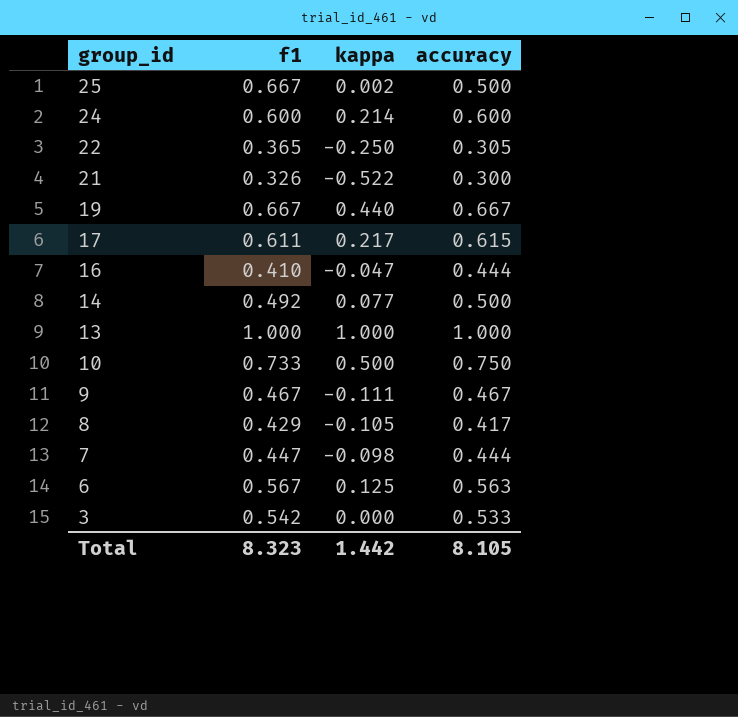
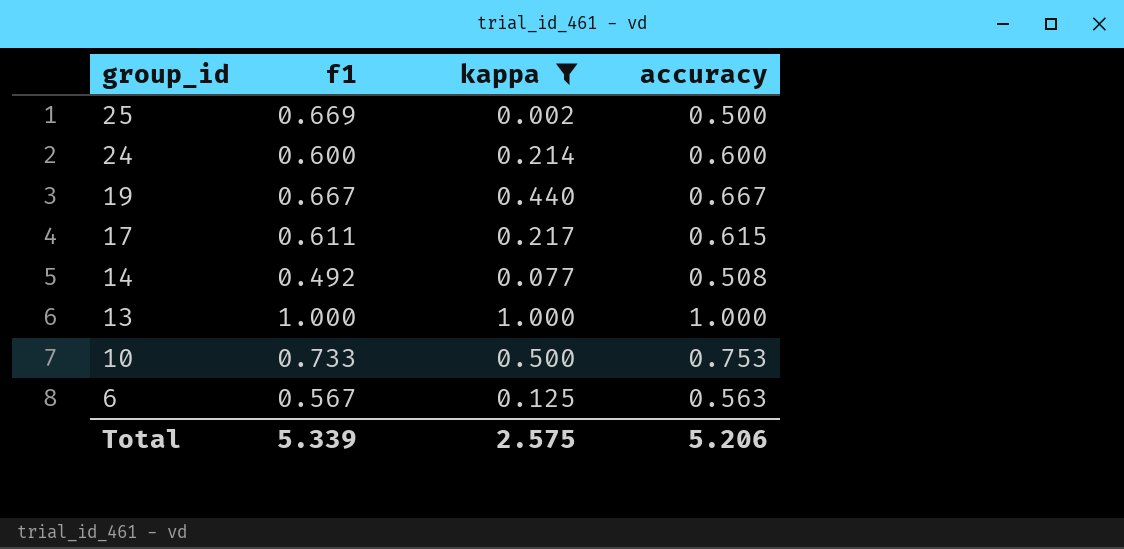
filter: none -> kappa >= 0.002
25 | f1: 0.667 -> 0.669
14 | accuracy: 0.500 -> 0.508
10 | accuracy: 0.750 -> 0.753
Total | f1: 8.323 -> 5.339
Total | kappa: 1.442 -> 2.575
Total | accuracy: 8.105 -> 5.206

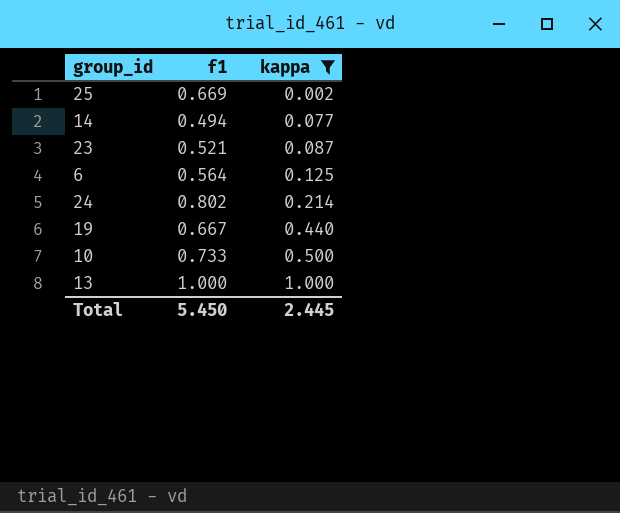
row order: group_id descending -> kappa ascending
column accuracy | position: 4 -> none
row 17: 0.611 | 0.217 | 0.615 -> none
14 | f1: 0.492 -> 0.494
row 23: none -> 0.521 | 0.087
6 | f1: 0.567 -> 0.564
24 | f1: 0.600 -> 0.802
Total | f1: 5.339 -> 5.450
Total | kappa: 2.575 -> 2.445

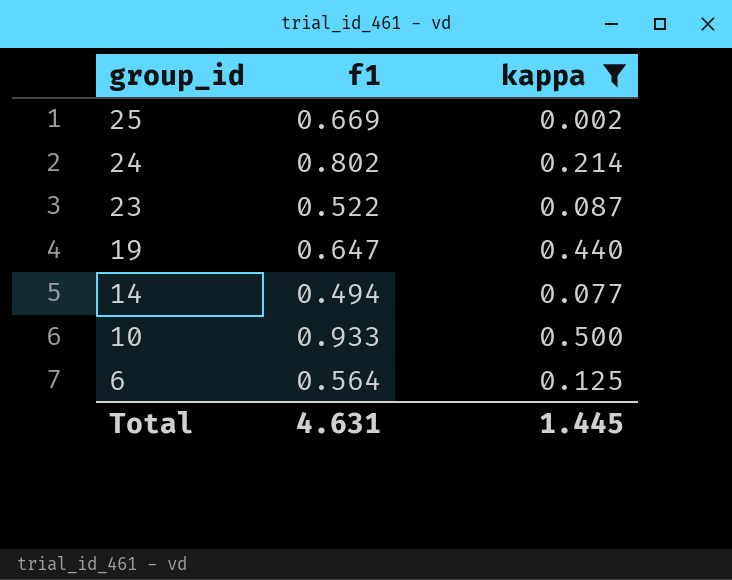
row order: kappa ascending -> group_id descending
row 13: 1.000 | 1.000 -> none
23 | f1: 0.521 -> 0.522
19 | f1: 0.667 -> 0.647
10 | f1: 0.733 -> 0.933
Total | f1: 5.450 -> 4.631
Total | kappa: 2.445 -> 1.445

